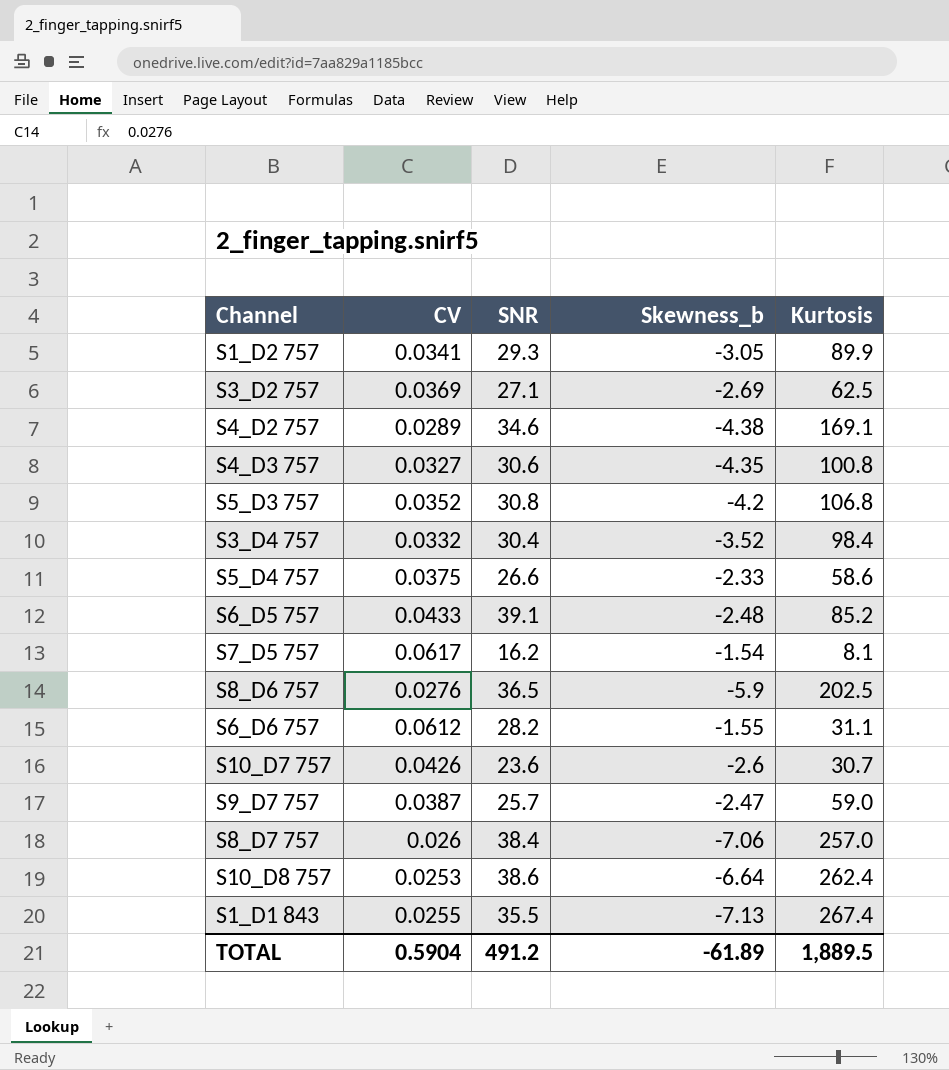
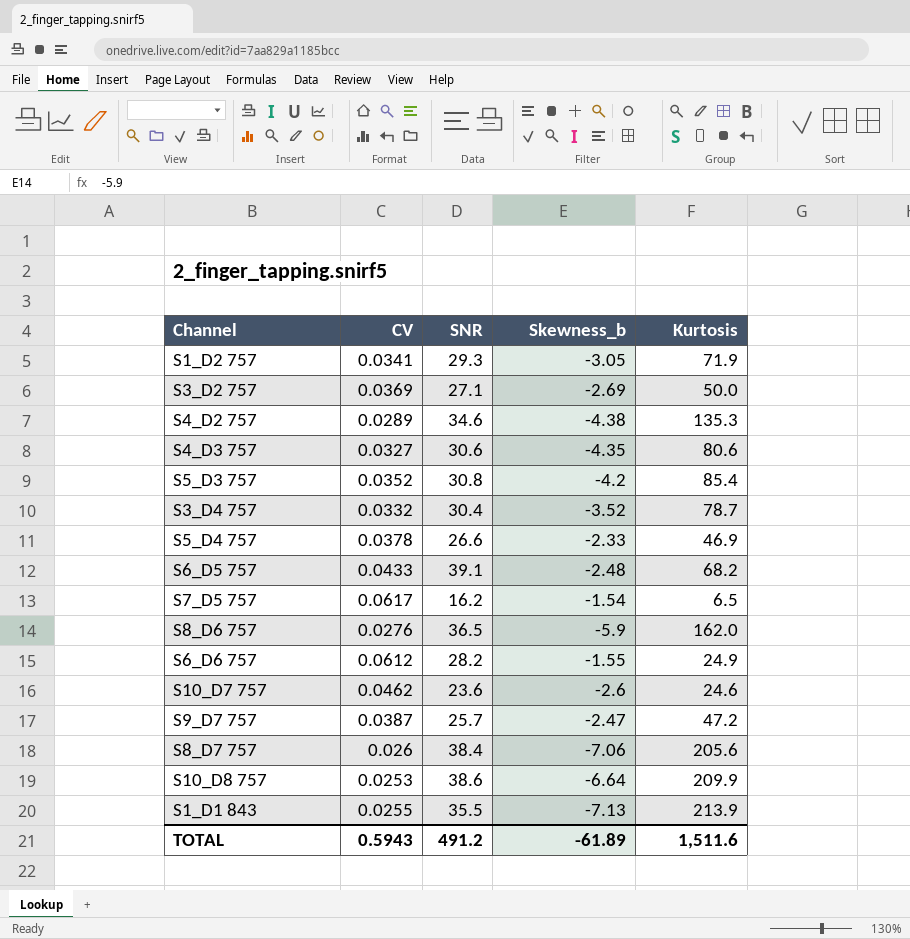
S1_D2 757 | Kurtosis: 89.9 -> 71.9
S3_D2 757 | Kurtosis: 62.5 -> 50.0
S4_D2 757 | Kurtosis: 169.1 -> 135.3
S4_D3 757 | Kurtosis: 100.8 -> 80.6
S5_D3 757 | Kurtosis: 106.8 -> 85.4
S3_D4 757 | Kurtosis: 98.4 -> 78.7
S5_D4 757 | CV: 0.0375 -> 0.0378
S5_D4 757 | Kurtosis: 58.6 -> 46.9
S6_D5 757 | Kurtosis: 85.2 -> 68.2
S7_D5 757 | Kurtosis: 8.1 -> 6.5
S8_D6 757 | Kurtosis: 202.5 -> 162.0
S6_D6 757 | Kurtosis: 31.1 -> 24.9
S10_D7 757 | CV: 0.0426 -> 0.0462
S10_D7 757 | Kurtosis: 30.7 -> 24.6
S9_D7 757 | Kurtosis: 59.0 -> 47.2
S8_D7 757 | Kurtosis: 257.0 -> 205.6
S10_D8 757 | Kurtosis: 262.4 -> 209.9
S1_D1 843 | Kurtosis: 267.4 -> 213.9
TOTAL | CV: 0.5904 -> 0.5943
TOTAL | Kurtosis: 1,889.5 -> 1,511.6

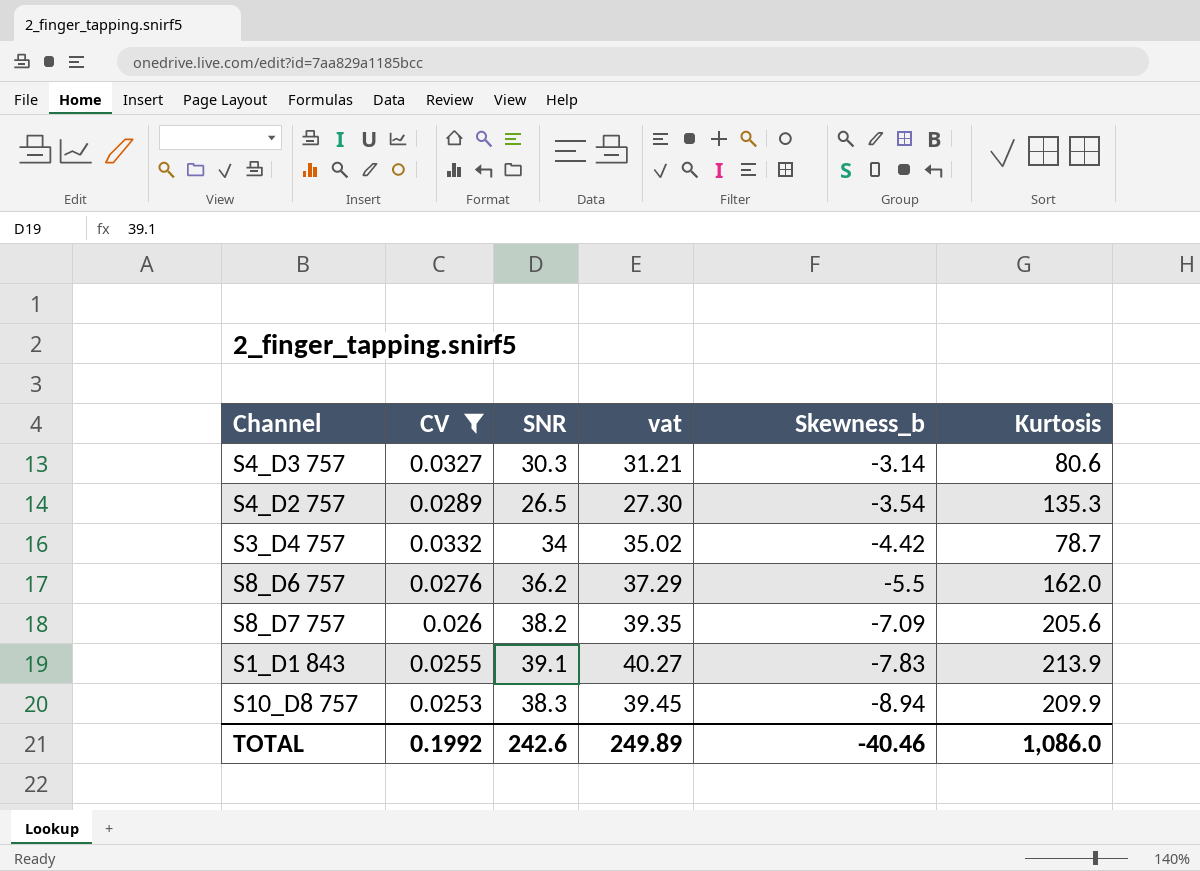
filter: none -> CV <= 0.0332
row order: none -> Skewness_b descending
column vat | formula: none -> [SNR] * 1.03
S4_D3 757 | SNR: 30.6 -> 30.3
S4_D3 757 | Skewness_b: -4.35 -> -3.14
S4_D2 757 | SNR: 34.6 -> 26.5
S4_D2 757 | Skewness_b: -4.38 -> -3.54
S3_D4 757 | SNR: 30.4 -> 34
S3_D4 757 | Skewness_b: -3.52 -> -4.42
S8_D6 757 | SNR: 36.5 -> 36.2
S8_D6 757 | Skewness_b: -5.9 -> -5.5
S8_D7 757 | SNR: 38.4 -> 38.2
S8_D7 757 | Skewness_b: -7.06 -> -7.09
S1_D1 843 | SNR: 35.5 -> 39.1
S1_D1 843 | Skewness_b: -7.13 -> -7.83
S10_D8 757 | SNR: 38.6 -> 38.3
S10_D8 757 | Skewness_b: -6.64 -> -8.94
TOTAL | CV: 0.5943 -> 0.1992
TOTAL | SNR: 491.2 -> 242.6
TOTAL | Skewness_b: -61.89 -> -40.46
TOTAL | Kurtosis: 1,511.6 -> 1,086.0

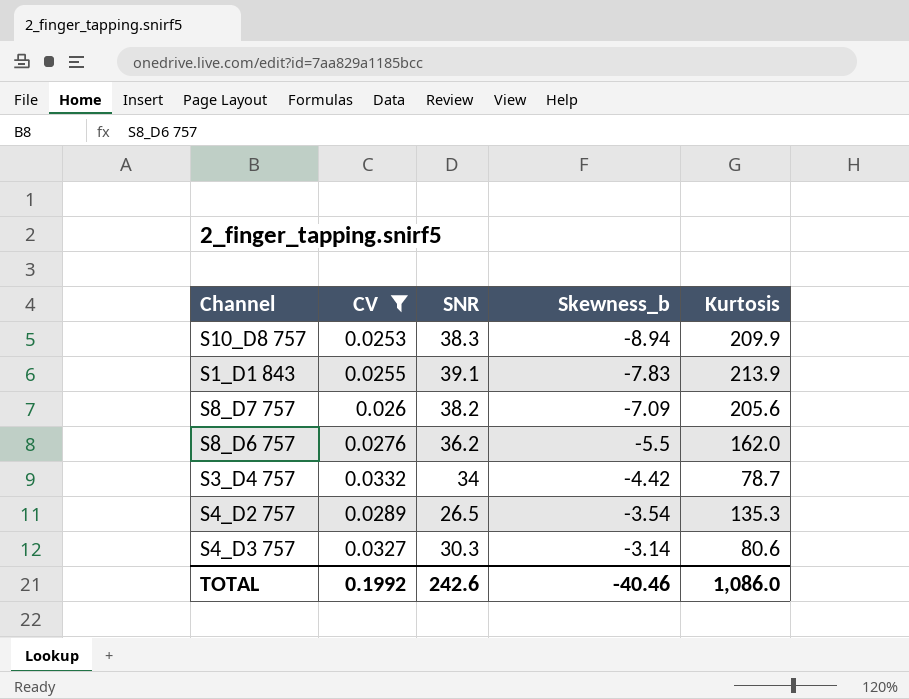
row order: Skewness_b descending -> Skewness_b ascending
column vat | formula: [SNR] * 1.03 -> none

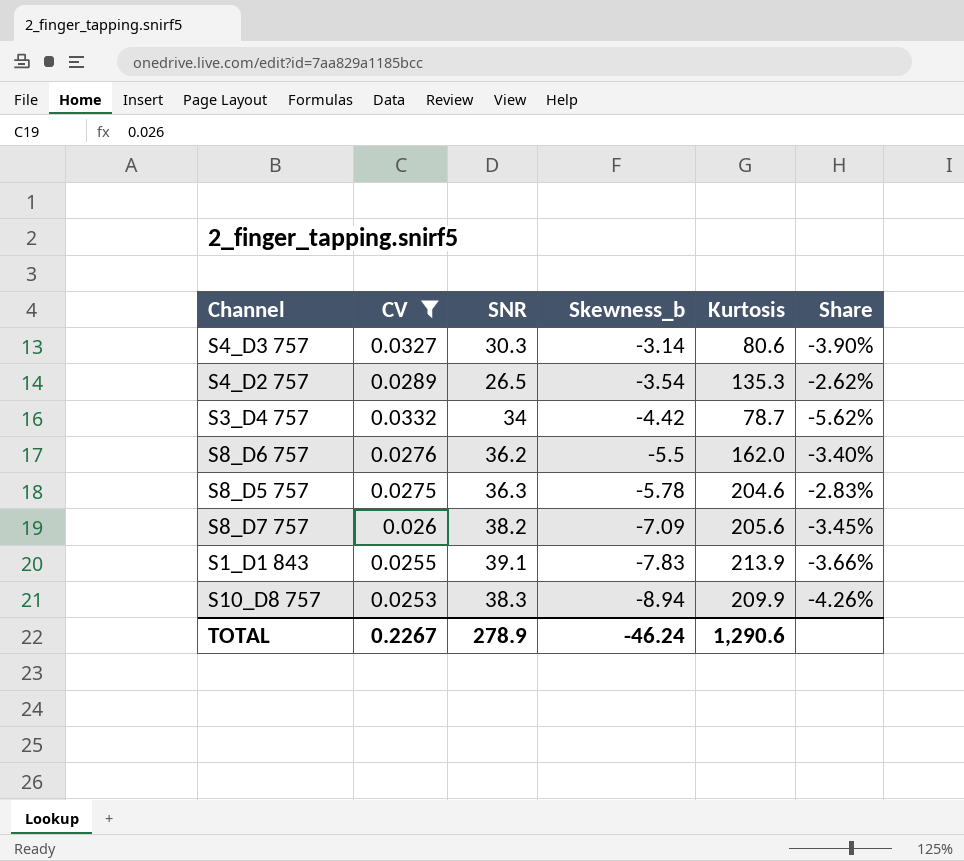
row order: Skewness_b ascending -> Skewness_b descending
column Share | formula: none -> [Skewness_b] / [Kurtosis]
row S8_D5 757: none -> 0.0275 | 36.3 | -5.78 | 204.6 | -2.83%
TOTAL | CV: 0.1992 -> 0.2267
TOTAL | SNR: 242.6 -> 278.9
TOTAL | Skewness_b: -40.46 -> -46.24
TOTAL | Kurtosis: 1,086.0 -> 1,290.6

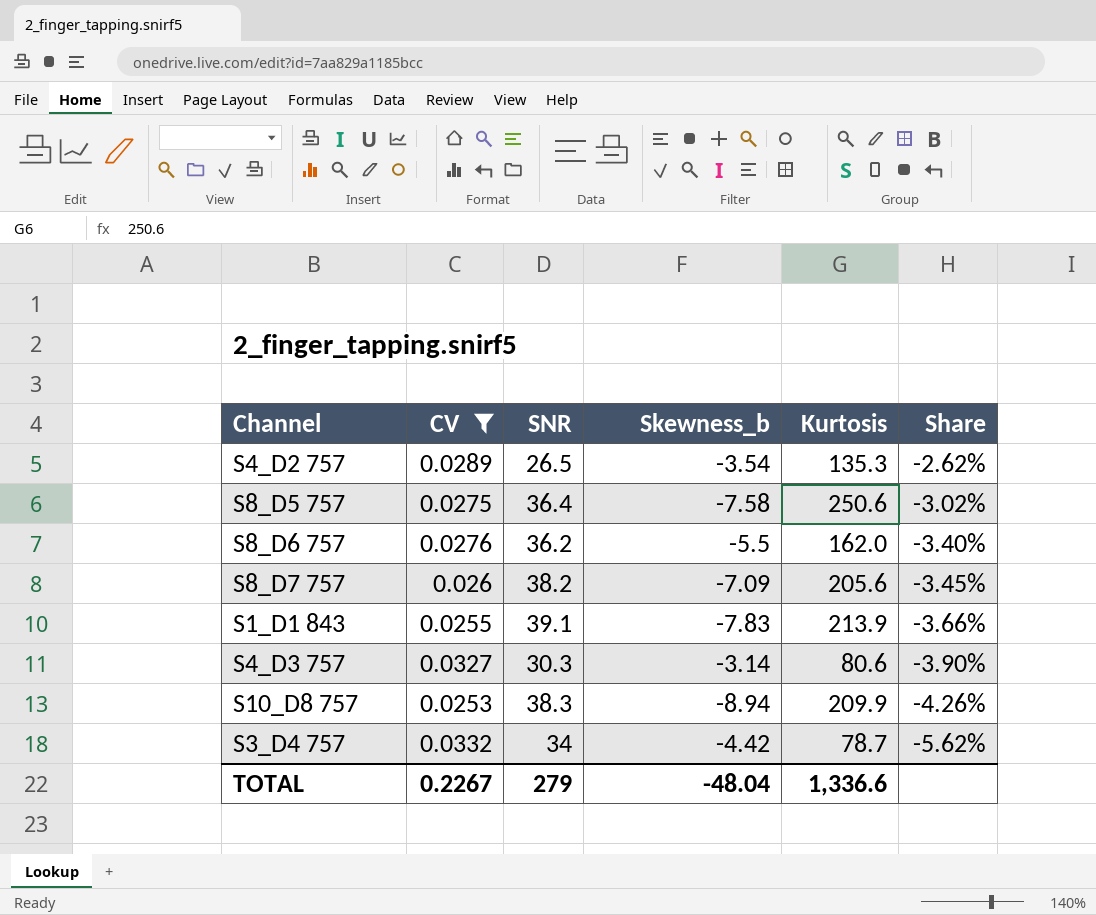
row order: Skewness_b descending -> Share descending
S8_D5 757 | SNR: 36.3 -> 36.4
S8_D5 757 | Skewness_b: -5.78 -> -7.58
S8_D5 757 | Kurtosis: 204.6 -> 250.6
S8_D5 757 | Share: -2.83% -> -3.02%
TOTAL | SNR: 278.9 -> 279
TOTAL | Skewness_b: -46.24 -> -48.04
TOTAL | Kurtosis: 1,290.6 -> 1,336.6

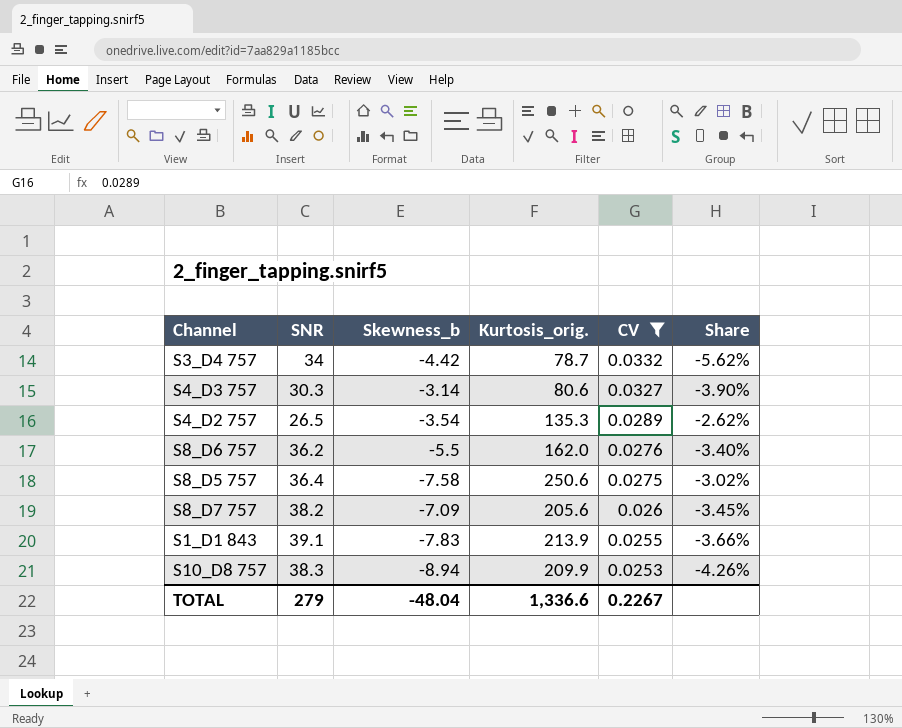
row order: Share descending -> CV descending
column name: Kurtosis -> Kurtosis_orig.
column CV | position: 2 -> 5

